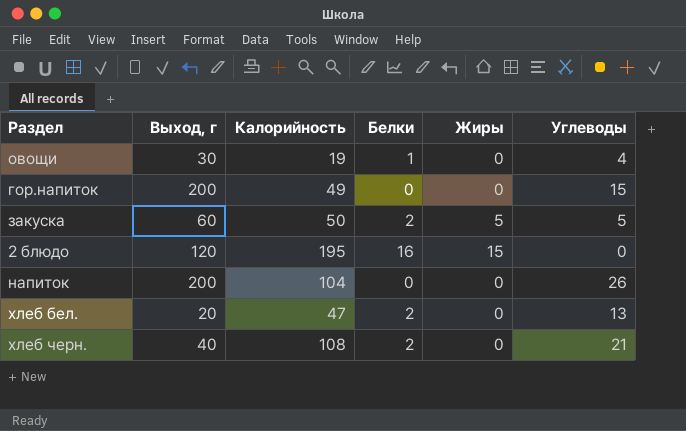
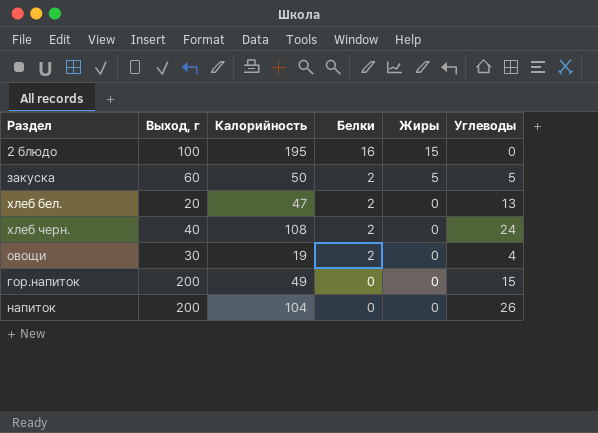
row order: none -> Белки descending
2 блюдо | Выход, г: 120 -> 100
хлеб черн. | Углеводы: 21 -> 24
овощи | Белки: 1 -> 2

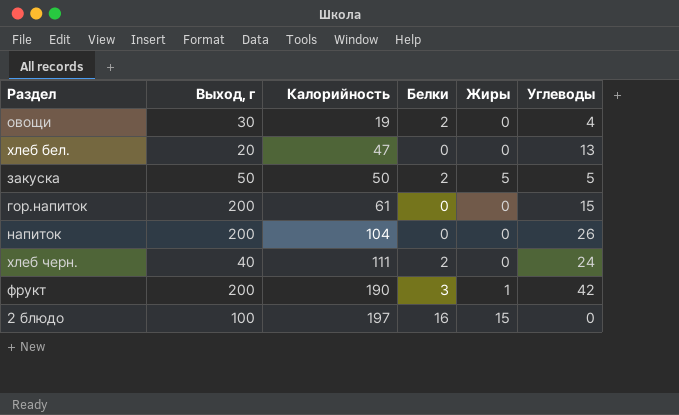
row order: Белки descending -> Калорийность ascending
хлеб бел. | Белки: 2 -> 0
закуска | Выход, г: 60 -> 50
гор.напиток | Калорийность: 49 -> 61
хлеб черн. | Калорийность: 108 -> 111
row фрукт: none -> 200 | 190 | 3 | 1 | 42
2 блюдо | Калорийность: 195 -> 197

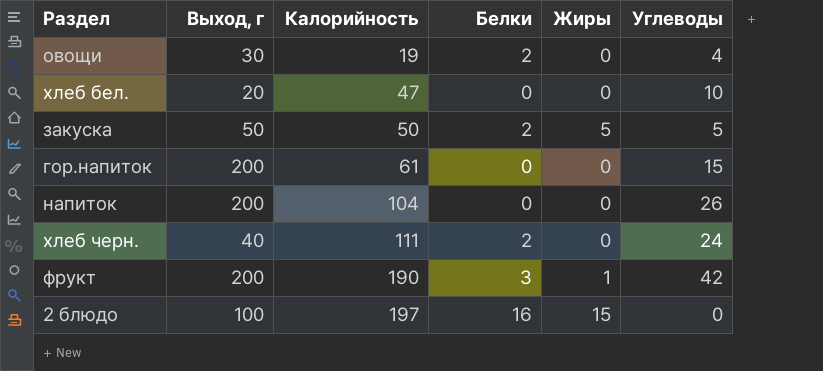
хлеб бел. | Углеводы: 13 -> 10

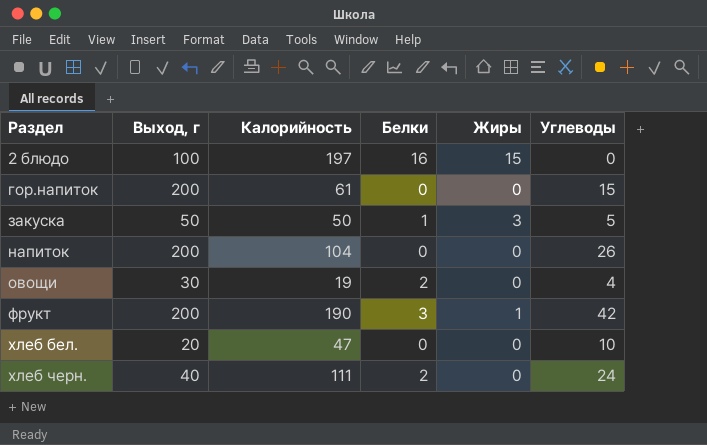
row order: Калорийность ascending -> Раздел ascending
закуска | Белки: 2 -> 1
закуска | Жиры: 5 -> 3

